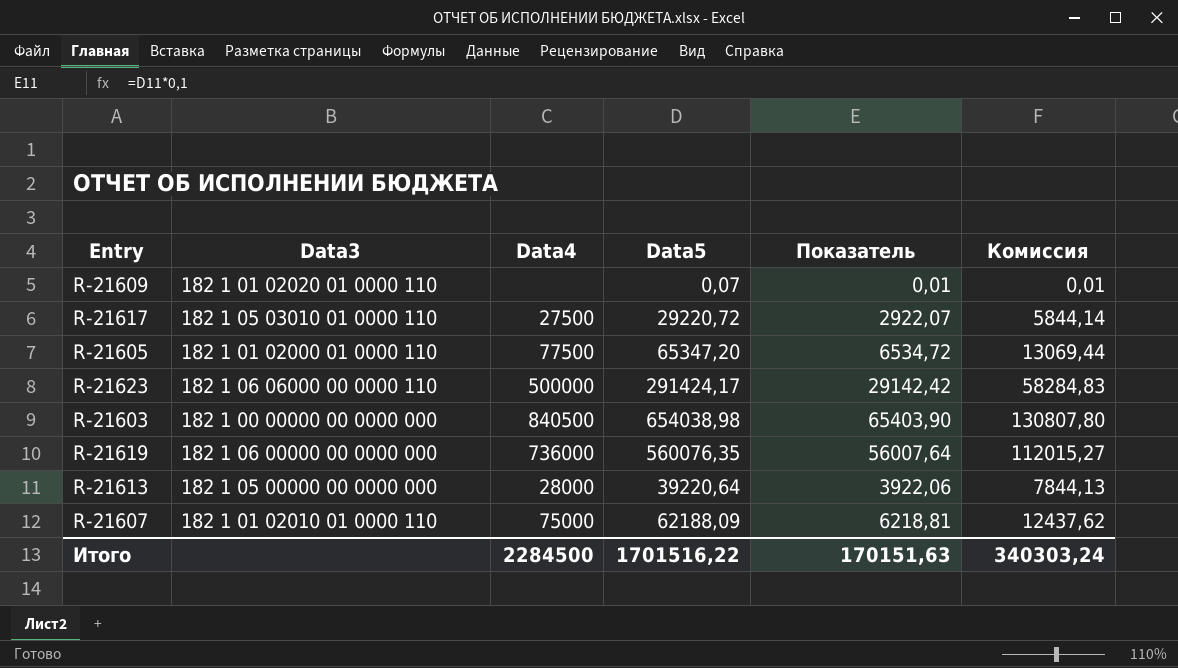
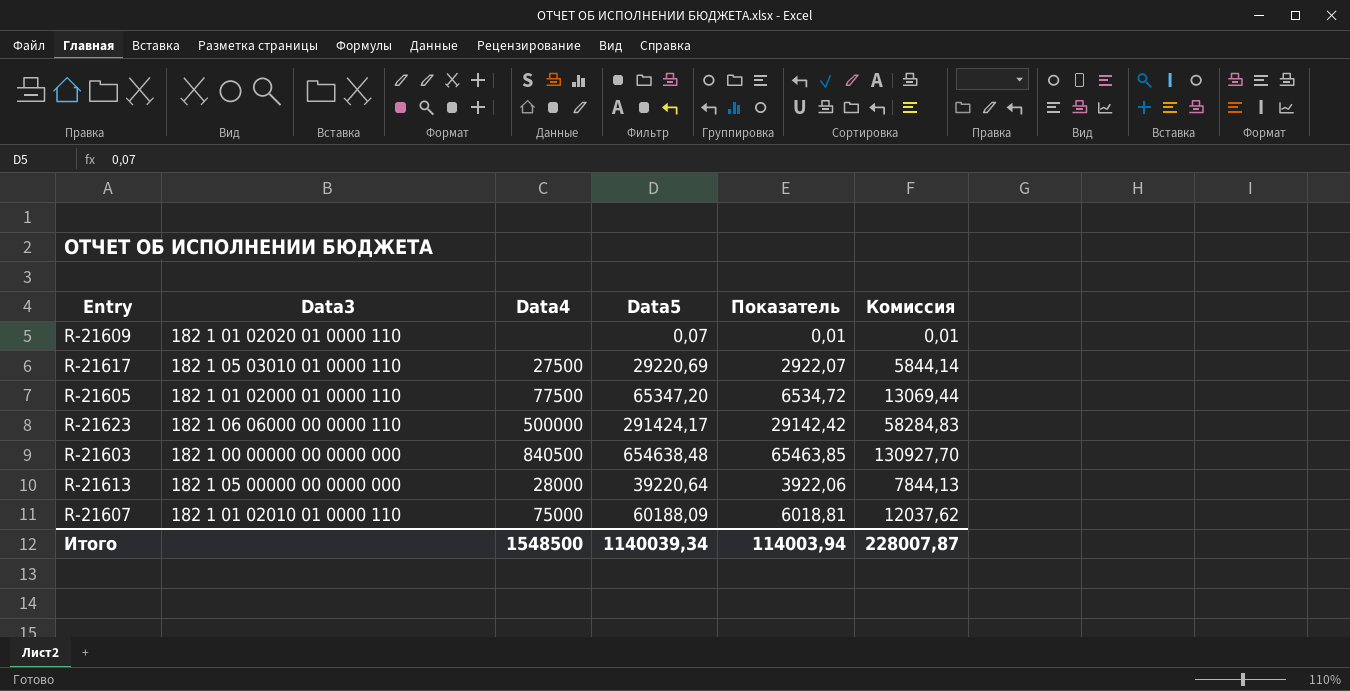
row R-21619: 182 1 06 00000 00 0000 000 | 736000 | 560076,35 | 56007,64 | 112015,27 -> none
R-21617 | Data5: 29220,72 -> 29220,69
R-21603 | Data5: 654038,98 -> 654638,48
R-21603 | Показатель: 65403,90 -> 65463,85
R-21603 | Комиссия: 130807,80 -> 130927,70
R-21607 | Data5: 62188,09 -> 60188,09
R-21607 | Показатель: 6218,81 -> 6018,81
R-21607 | Комиссия: 12437,62 -> 12037,62
Итого | Data4: 2284500 -> 1548500
Итого | Data5: 1701516,22 -> 1140039,34
Итого | Показатель: 170151,63 -> 114003,94
Итого | Комиссия: 340303,24 -> 228007,87

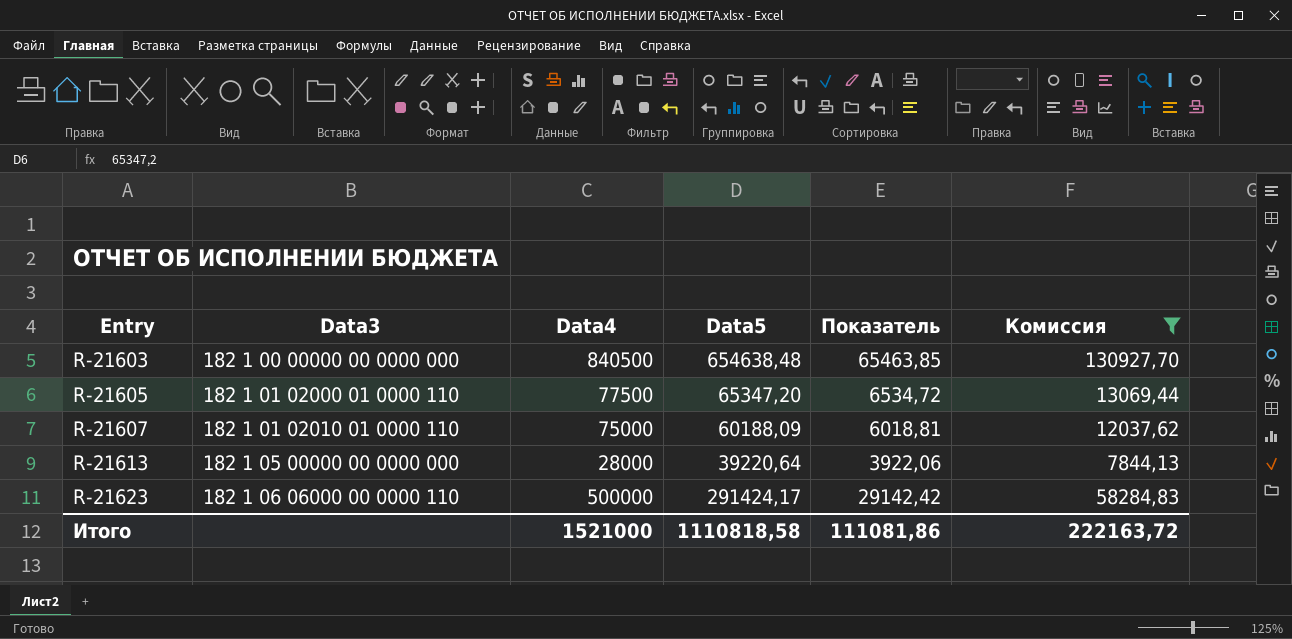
filter: none -> Комиссия >= 7844,13
row order: none -> Entry ascending
Итого | Data4: 1548500 -> 1521000
Итого | Data5: 1140039,34 -> 1110818,58
Итого | Показатель: 114003,94 -> 111081,86
Итого | Комиссия: 228007,87 -> 222163,72

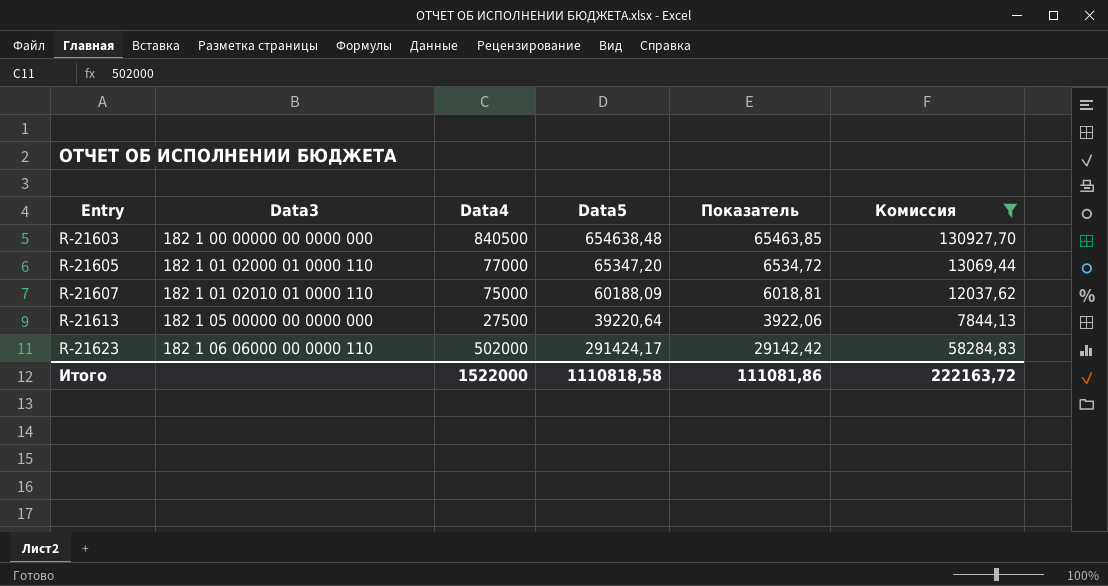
R-21605 | Data4: 77500 -> 77000
R-21613 | Data4: 28000 -> 27500
R-21623 | Data4: 500000 -> 502000
Итого | Data4: 1521000 -> 1522000

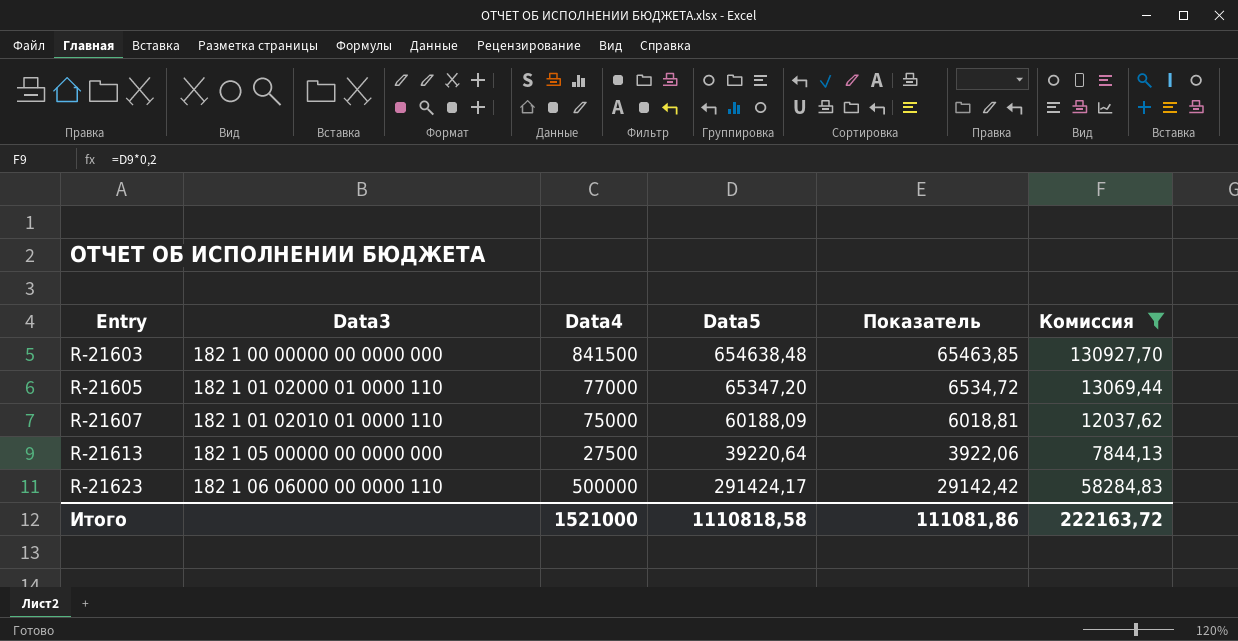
R-21603 | Data4: 840500 -> 841500
R-21623 | Data4: 502000 -> 500000
Итого | Data4: 1522000 -> 1521000

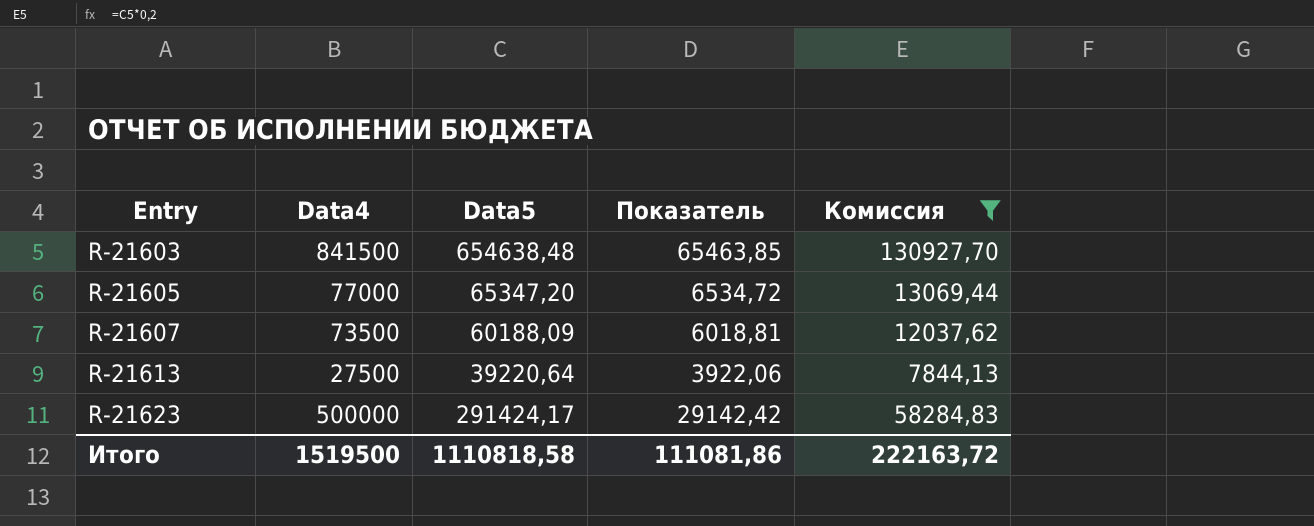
column Data3 | position: 2 -> none
R-21607 | Data4: 75000 -> 73500
Итого | Data4: 1521000 -> 1519500

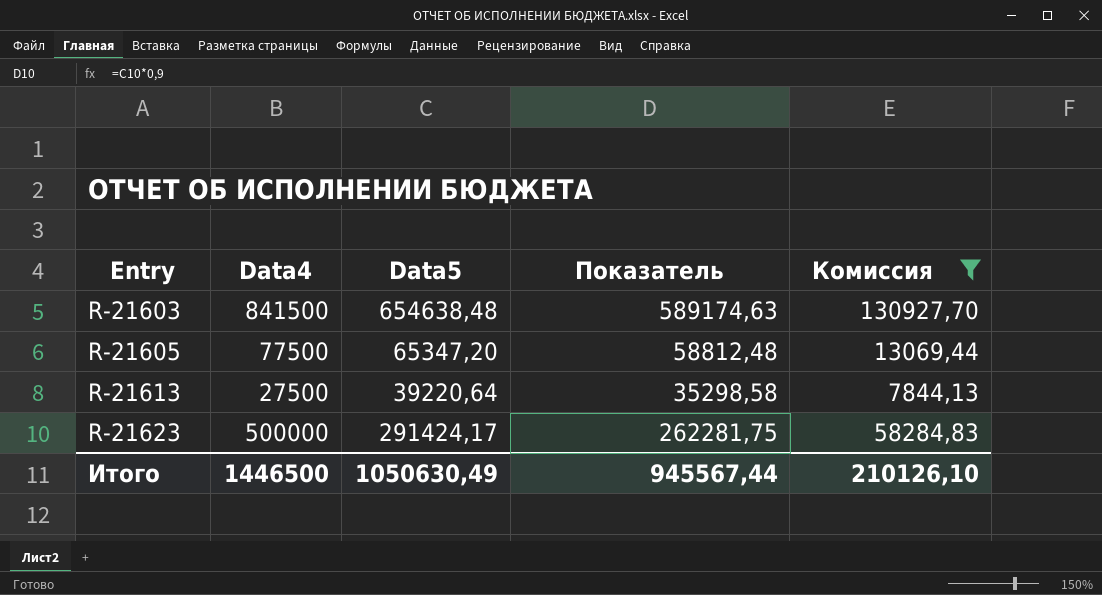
column Показатель | formula: [Data5] * 0,1 -> [Data5] * 0,9
row R-21607: 73500 | 60188,09 | 6018,81 | 12037,62 -> none
R-21605 | Data4: 77000 -> 77500
Итого | Data4: 1519500 -> 1446500
Итого | Data5: 1110818,58 -> 1050630,49
Итого | Показатель: 111081,86 -> 945567,44
Итого | Комиссия: 222163,72 -> 210126,10

